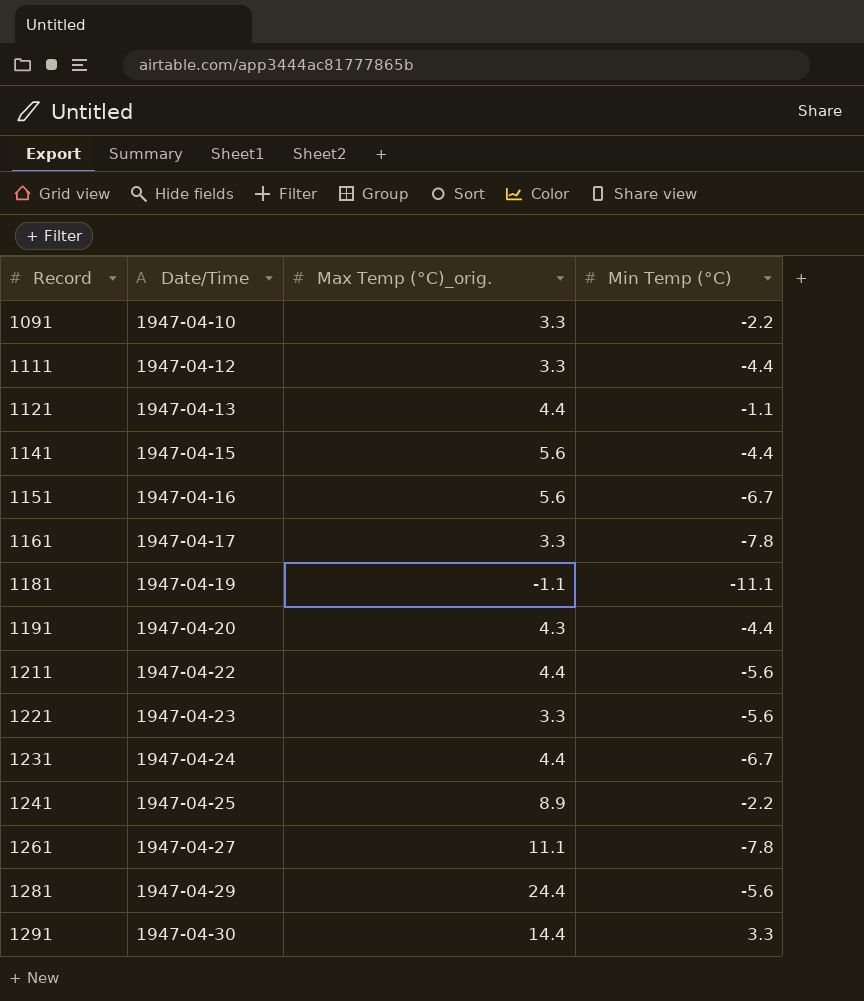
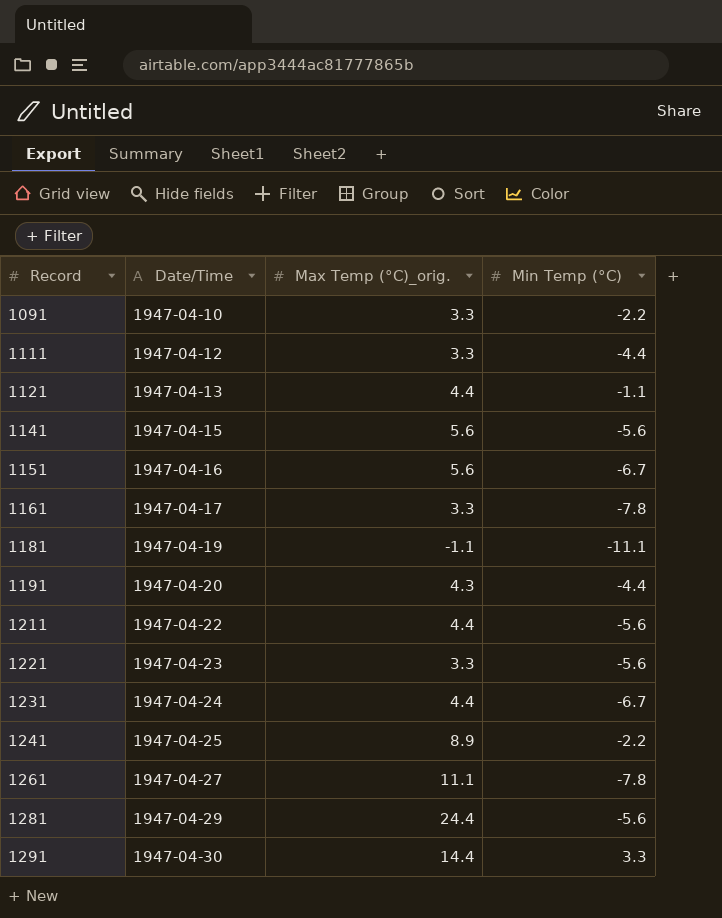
1141 | Min Temp (°C): -4.4 -> -5.6

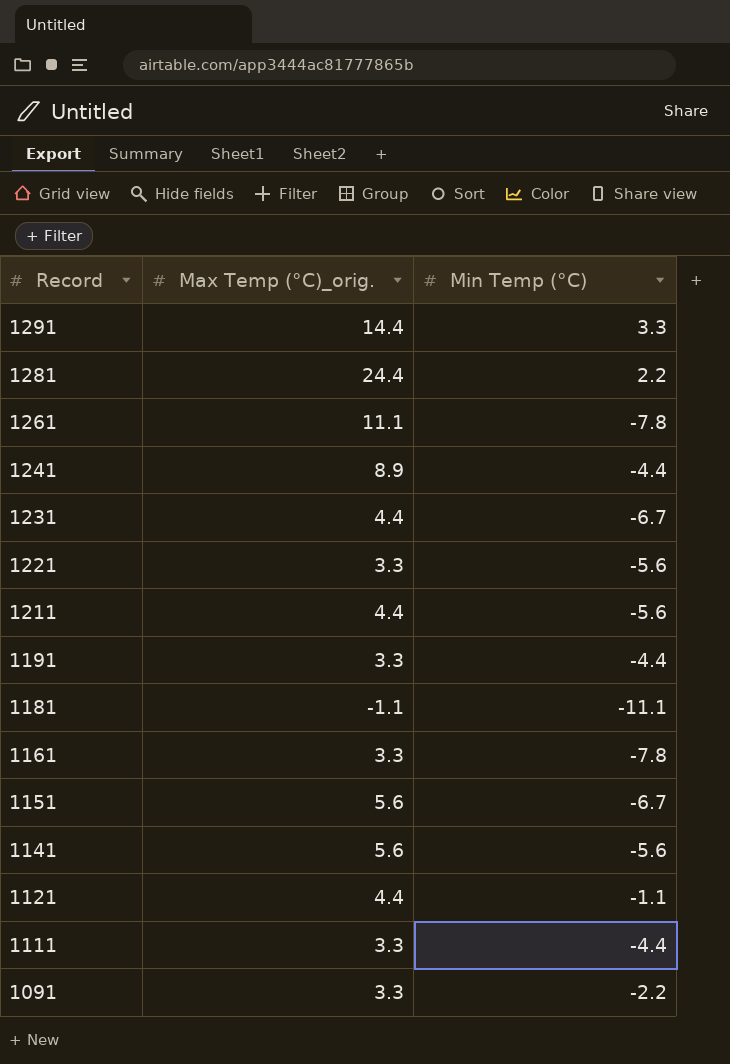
row order: Record ascending -> Record descending
column Date/Time | position: 2 -> none
1281 | Min Temp (°C): -5.6 -> 2.2
1241 | Min Temp (°C): -2.2 -> -4.4
1191 | Max Temp (°C)_orig.: 4.3 -> 3.3

